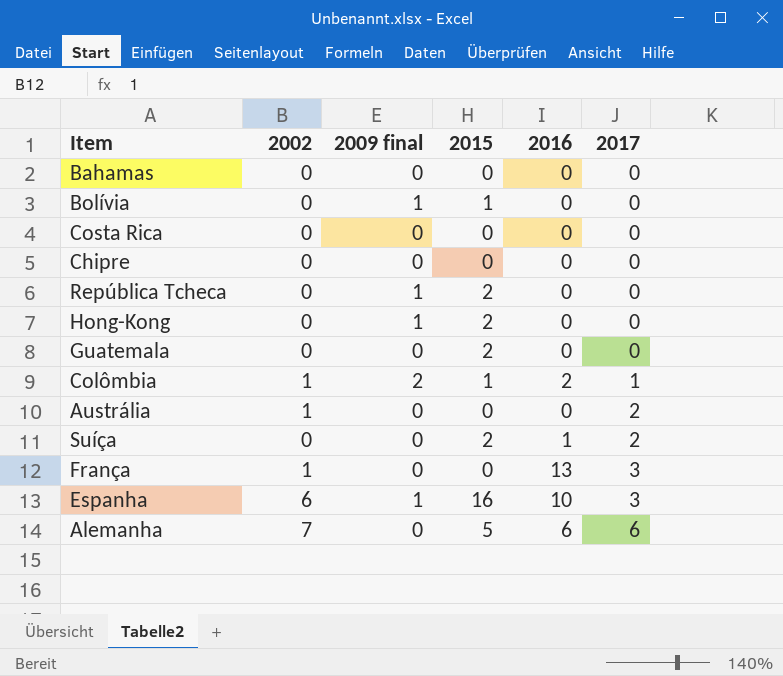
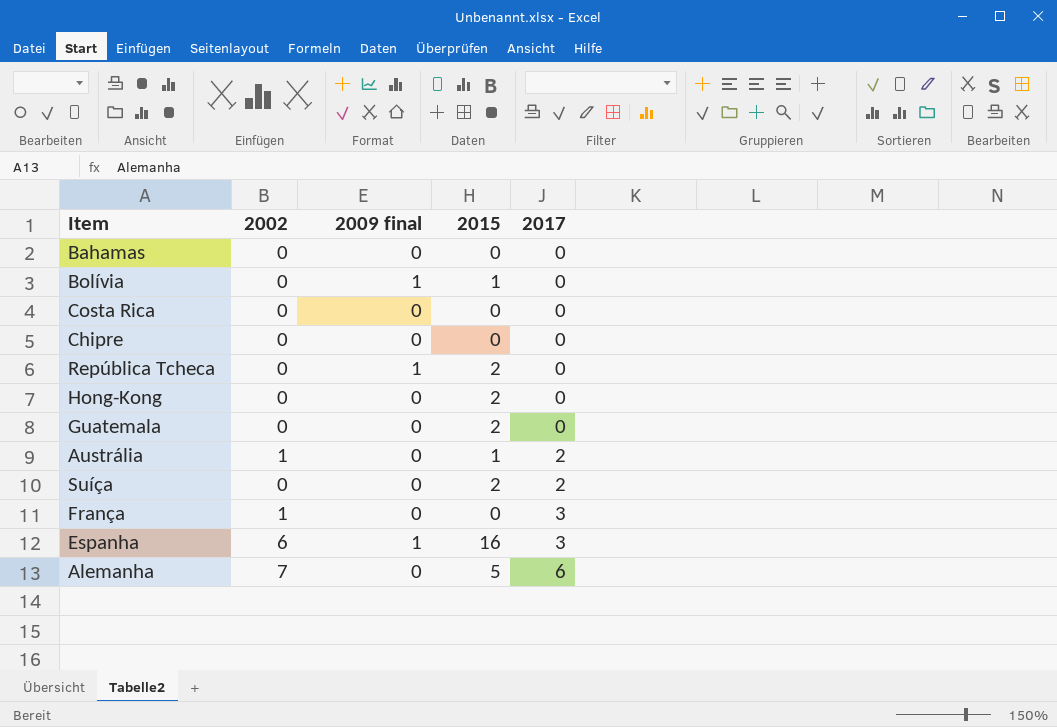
column 2016 | position: 5 -> none
row Colômbia: 1 | 2 | 1 | 2 | 1 -> none
Hong-Kong | 2009 final: 1 -> 0
Austrália | 2015: 0 -> 1

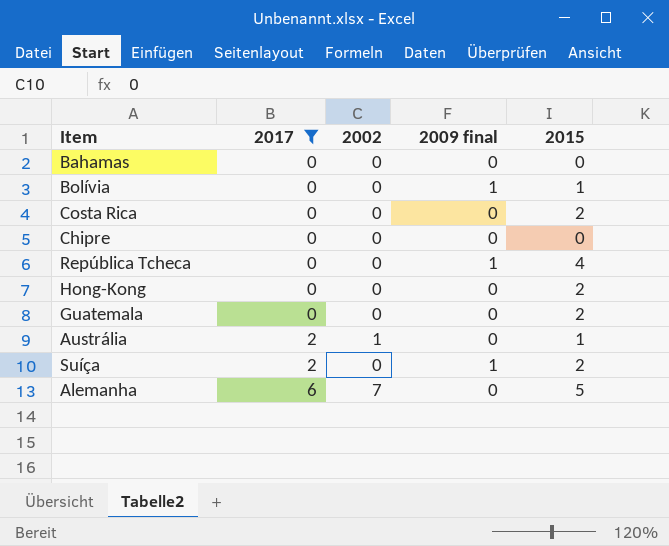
filter: none -> 2017 != 3
column 2017 | position: 5 -> 2
Costa Rica | 2015: 0 -> 2
República Tcheca | 2015: 2 -> 4
Suíça | 2009 final: 0 -> 1

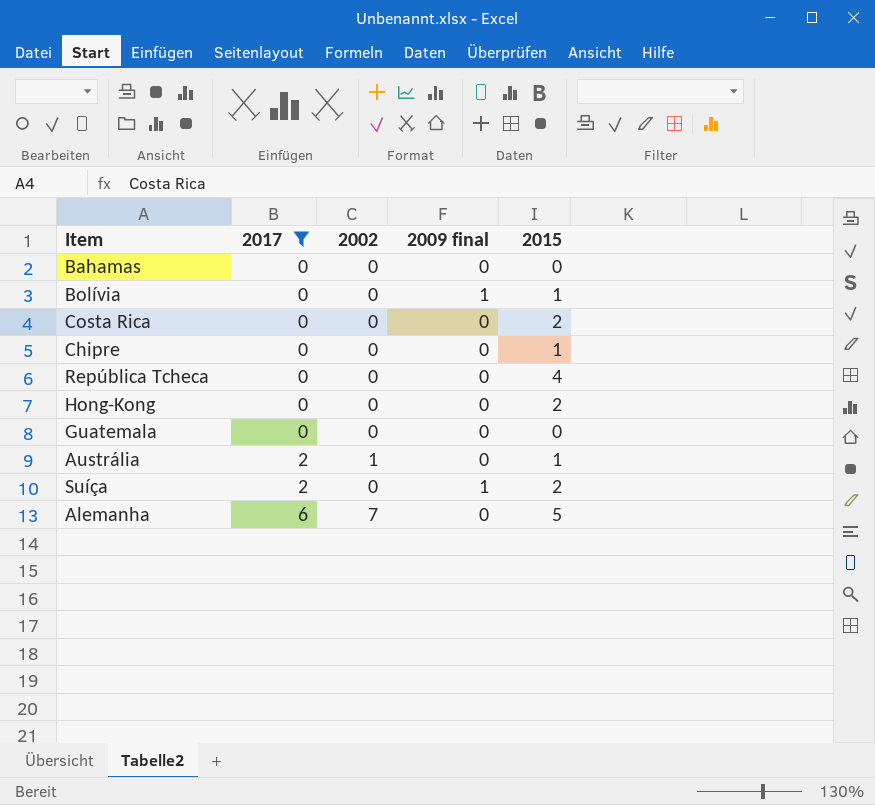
Chipre | 2015: 0 -> 1
República Tcheca | 2009 final: 1 -> 0
Guatemala | 2015: 2 -> 0

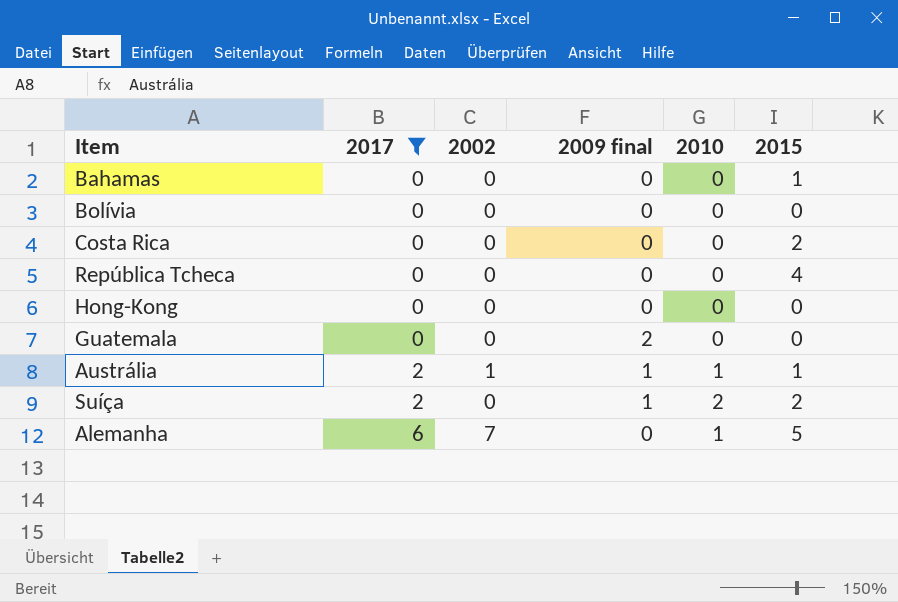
column 2010 | position: none -> 5
row Chipre: 0 | 0 | 0 | 1 -> none
Bahamas | 2015: 0 -> 1
Bolívia | 2009 final: 1 -> 0
Bolívia | 2015: 1 -> 0
Hong-Kong | 2015: 2 -> 0
Guatemala | 2009 final: 0 -> 2
Austrália | 2009 final: 0 -> 1

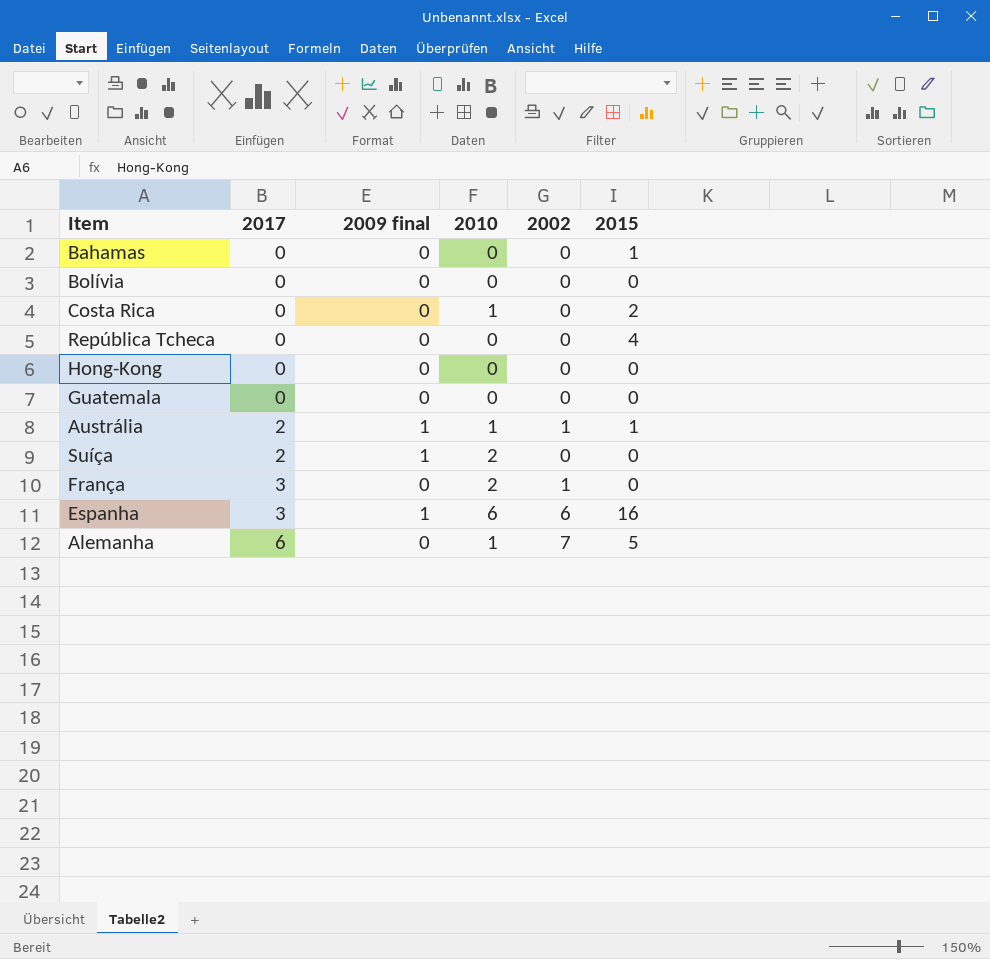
filter: 2017 != 3 -> none
column 2002 | position: 3 -> 5
Costa Rica | 2010: 0 -> 1
Guatemala | 2009 final: 2 -> 0
Suíça | 2015: 2 -> 0

